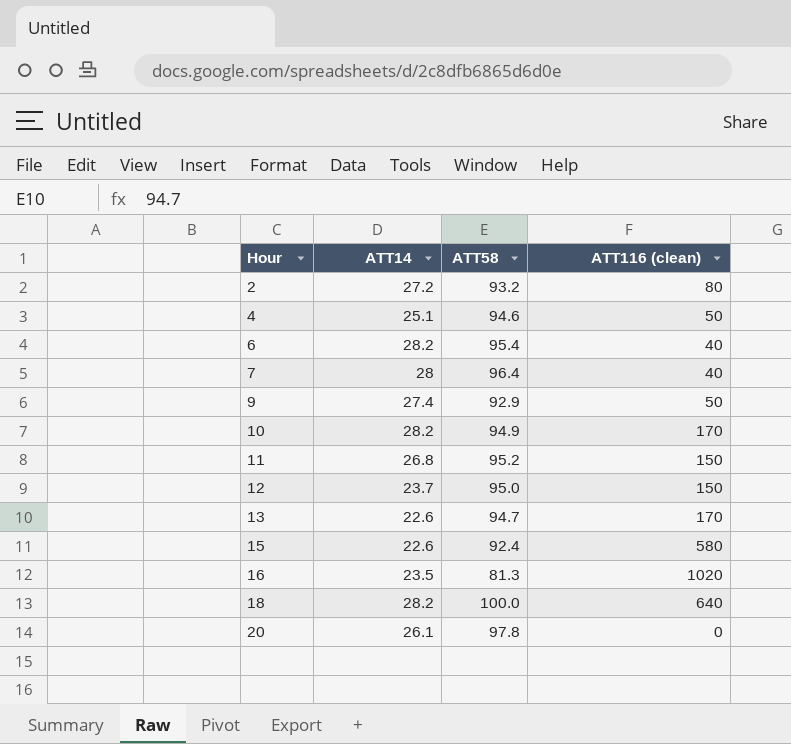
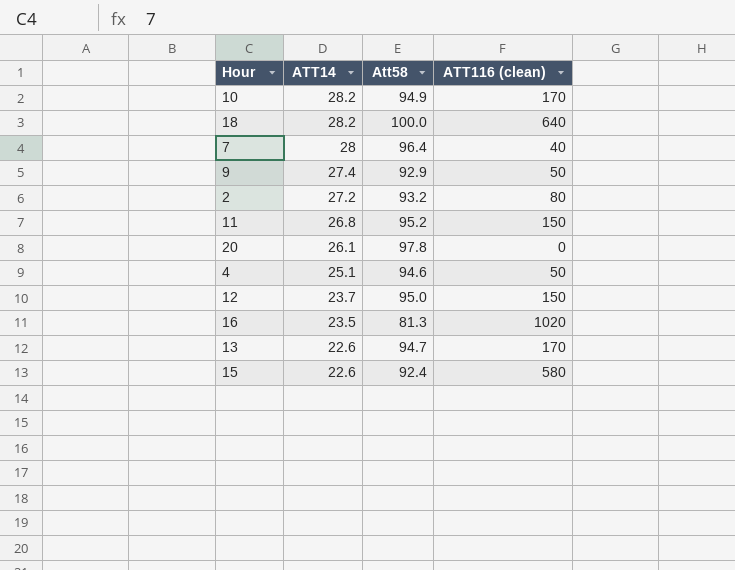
row order: Hour ascending -> ATT14 descending
column name: ATT58 -> Att58
row 6: 28.2 | 95.4 | 40 -> none

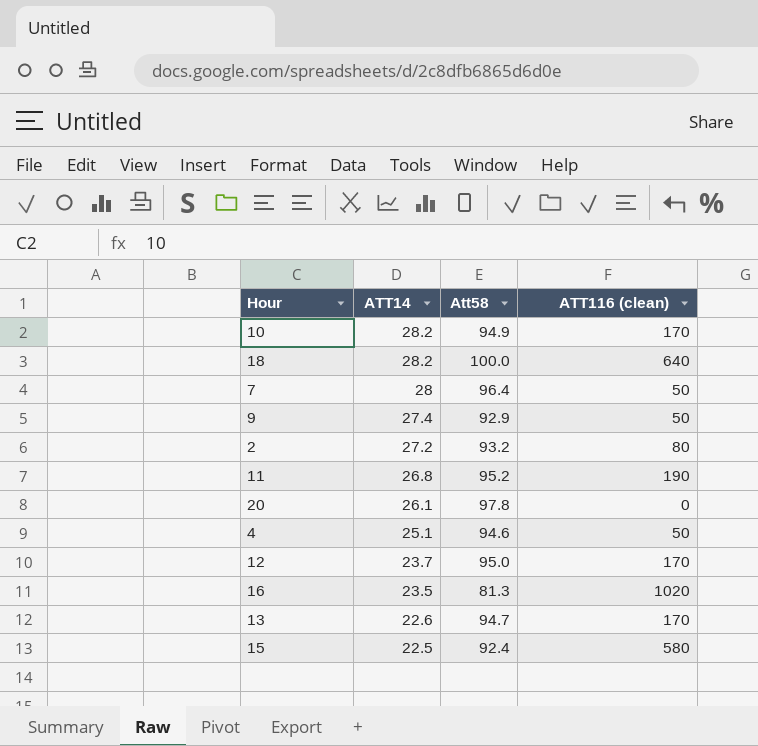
7 | ATT116 (clean): 40 -> 50
11 | ATT116 (clean): 150 -> 190
12 | ATT116 (clean): 150 -> 170
15 | ATT14: 22.6 -> 22.5

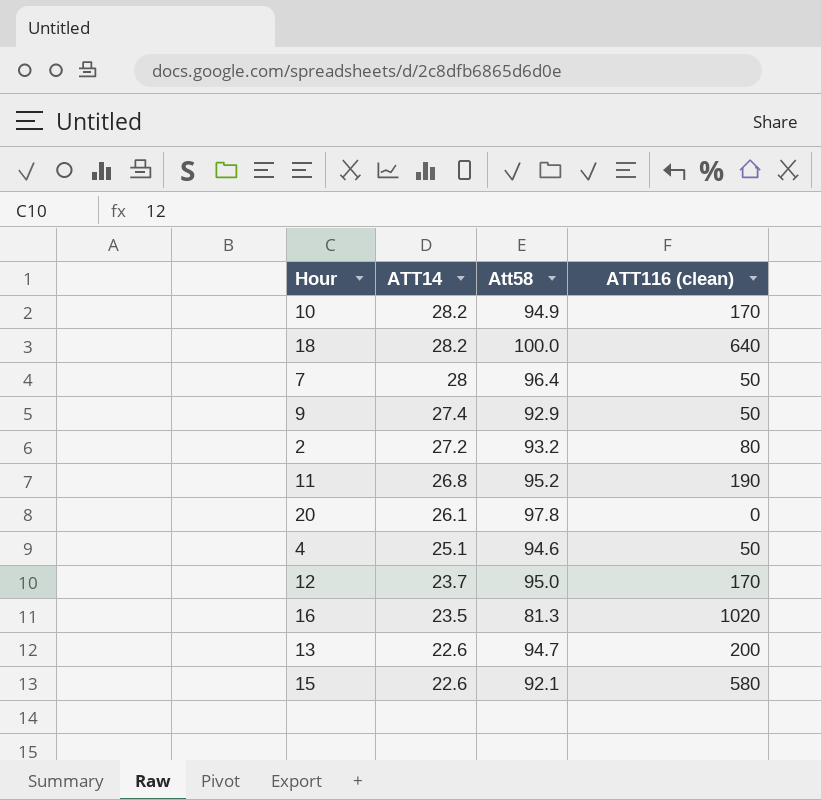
13 | ATT116 (clean): 170 -> 200
15 | ATT14: 22.5 -> 22.6
15 | Att58: 92.4 -> 92.1

